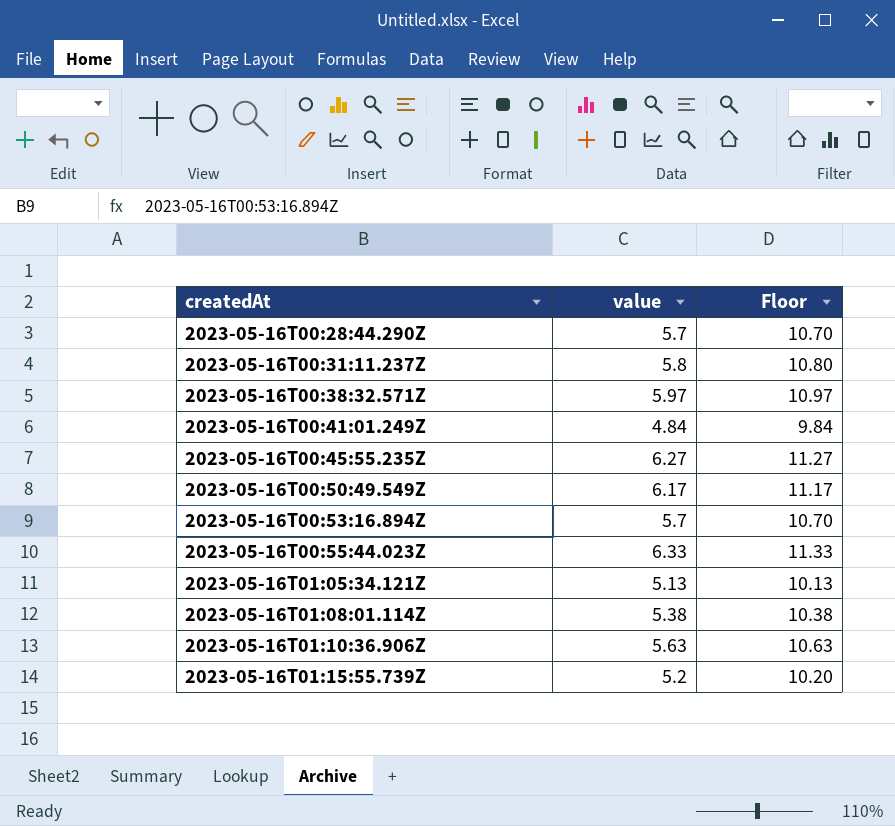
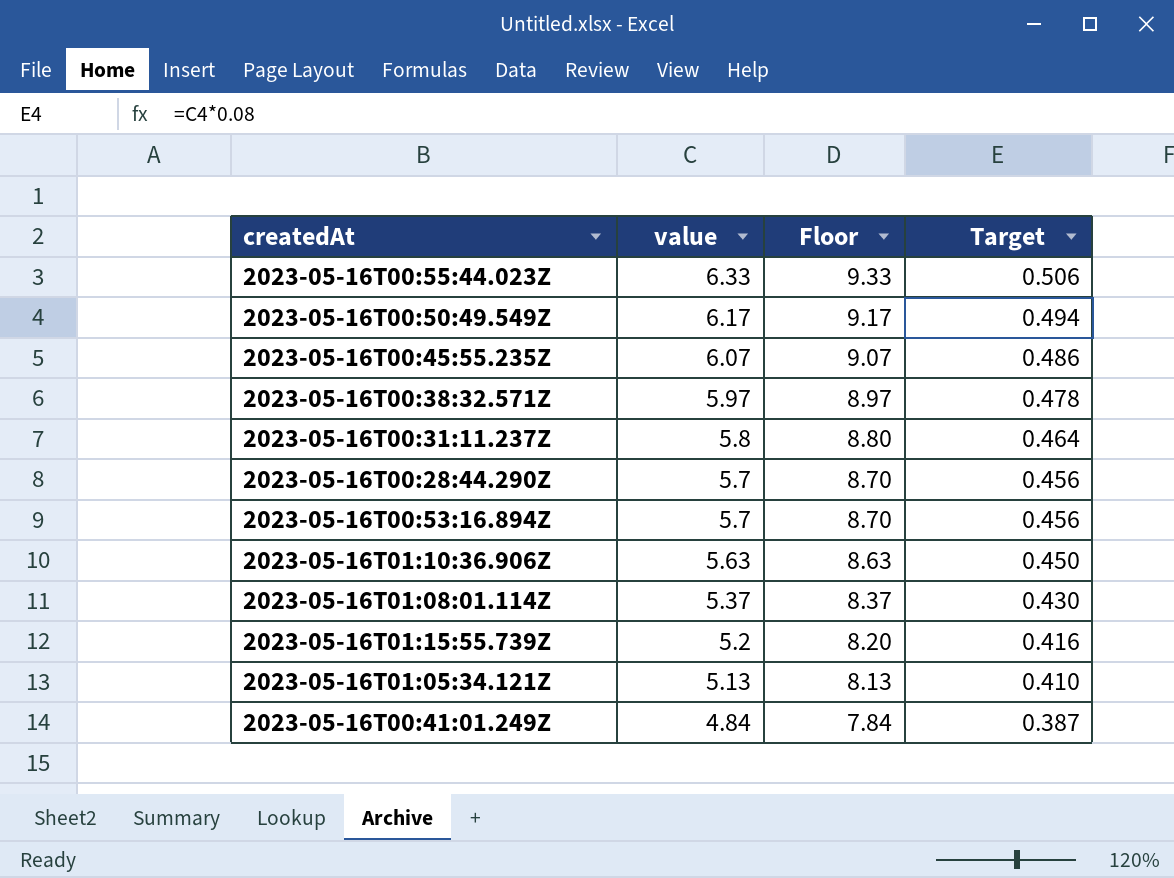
row order: createdAt ascending -> value descending
column Floor | formula: [value] + 5 -> [value] + 3
column Target | formula: none -> [value] * 0.08
2023-05-16T00:45:55.235Z | value: 6.27 -> 6.07
2023-05-16T01:08:01.114Z | value: 5.38 -> 5.37

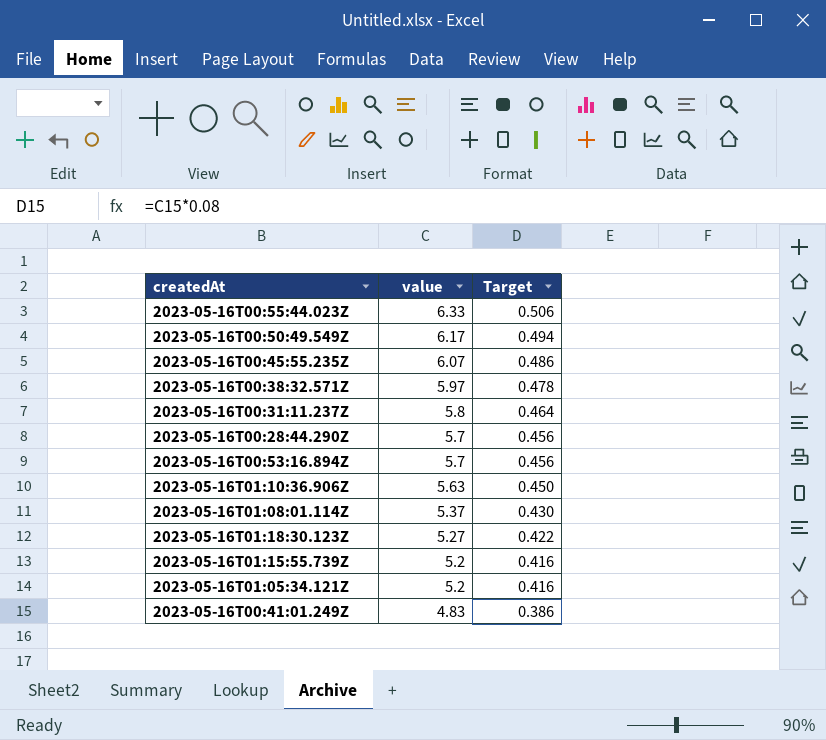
column Floor | formula: [value] + 3 -> none
row 2023-05-16T01:18:30.123Z: none -> 5.27 | 0.422
2023-05-16T01:05:34.121Z | value: 5.13 -> 5.2
2023-05-16T01:05:34.121Z | Target: 0.410 -> 0.416
2023-05-16T00:41:01.249Z | value: 4.84 -> 4.83
2023-05-16T00:41:01.249Z | Target: 0.387 -> 0.386

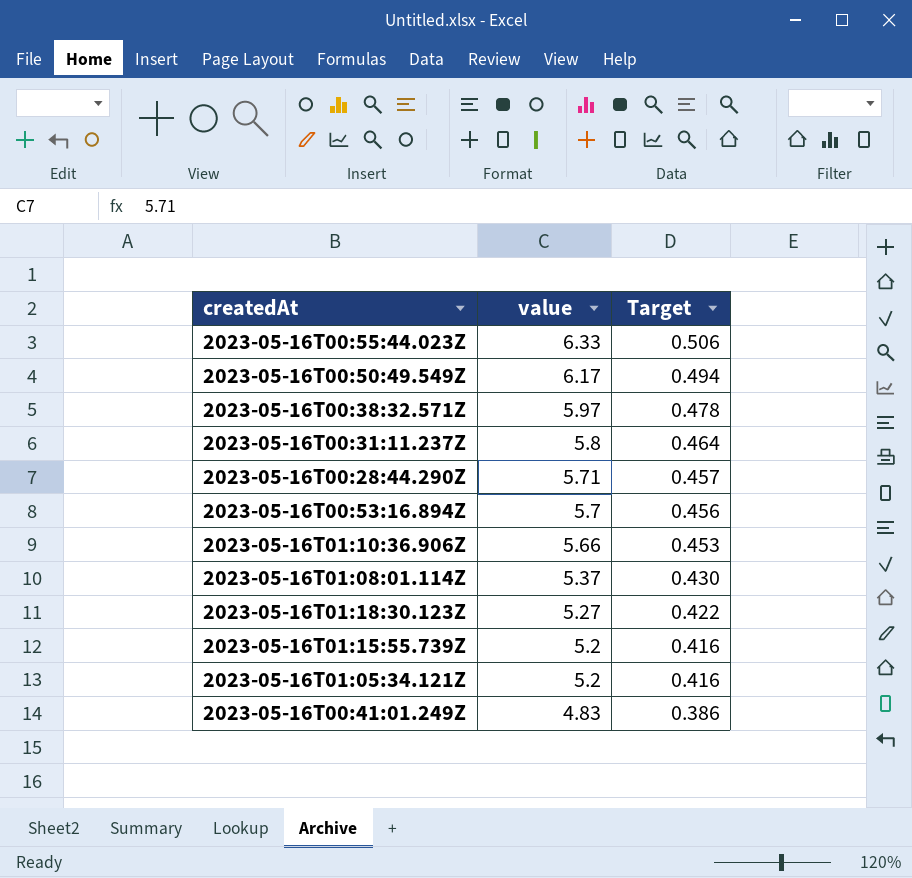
row 2023-05-16T00:45:55.235Z: 6.07 | 0.486 -> none
2023-05-16T00:28:44.290Z | value: 5.7 -> 5.71
2023-05-16T00:28:44.290Z | Target: 0.456 -> 0.457
2023-05-16T01:10:36.906Z | value: 5.63 -> 5.66
2023-05-16T01:10:36.906Z | Target: 0.450 -> 0.453

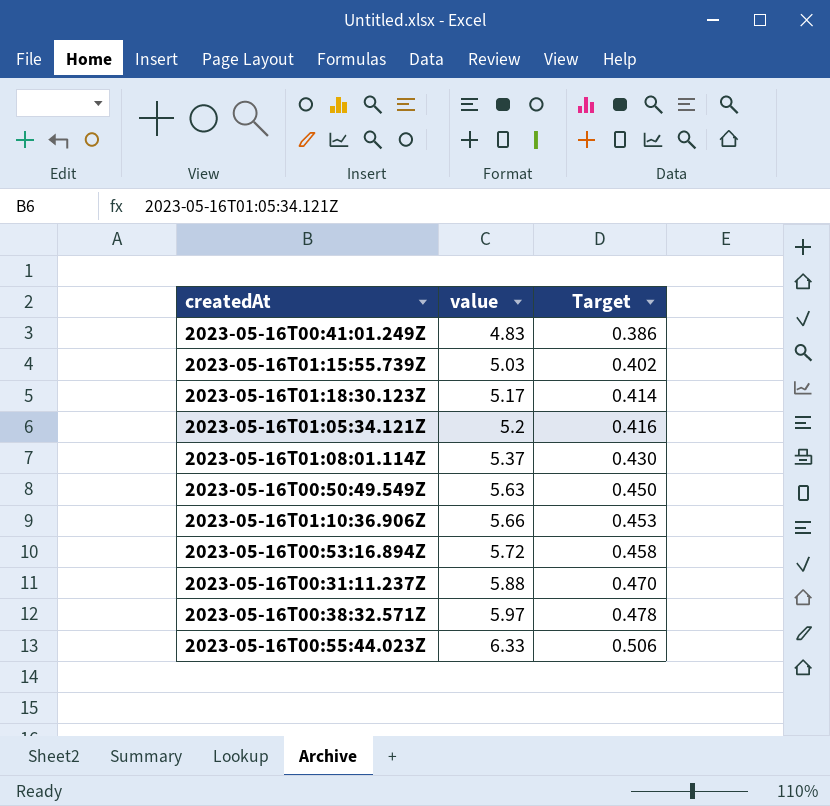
row order: value descending -> value ascending
row 2023-05-16T00:28:44.290Z: 5.71 | 0.457 -> none
2023-05-16T01:15:55.739Z | value: 5.2 -> 5.03
2023-05-16T01:15:55.739Z | Target: 0.416 -> 0.402
2023-05-16T01:18:30.123Z | value: 5.27 -> 5.17
2023-05-16T01:18:30.123Z | Target: 0.422 -> 0.414
2023-05-16T00:50:49.549Z | value: 6.17 -> 5.63
2023-05-16T00:50:49.549Z | Target: 0.494 -> 0.450
2023-05-16T00:53:16.894Z | value: 5.7 -> 5.72
2023-05-16T00:53:16.894Z | Target: 0.456 -> 0.458
2023-05-16T00:31:11.237Z | value: 5.8 -> 5.88
2023-05-16T00:31:11.237Z | Target: 0.464 -> 0.470

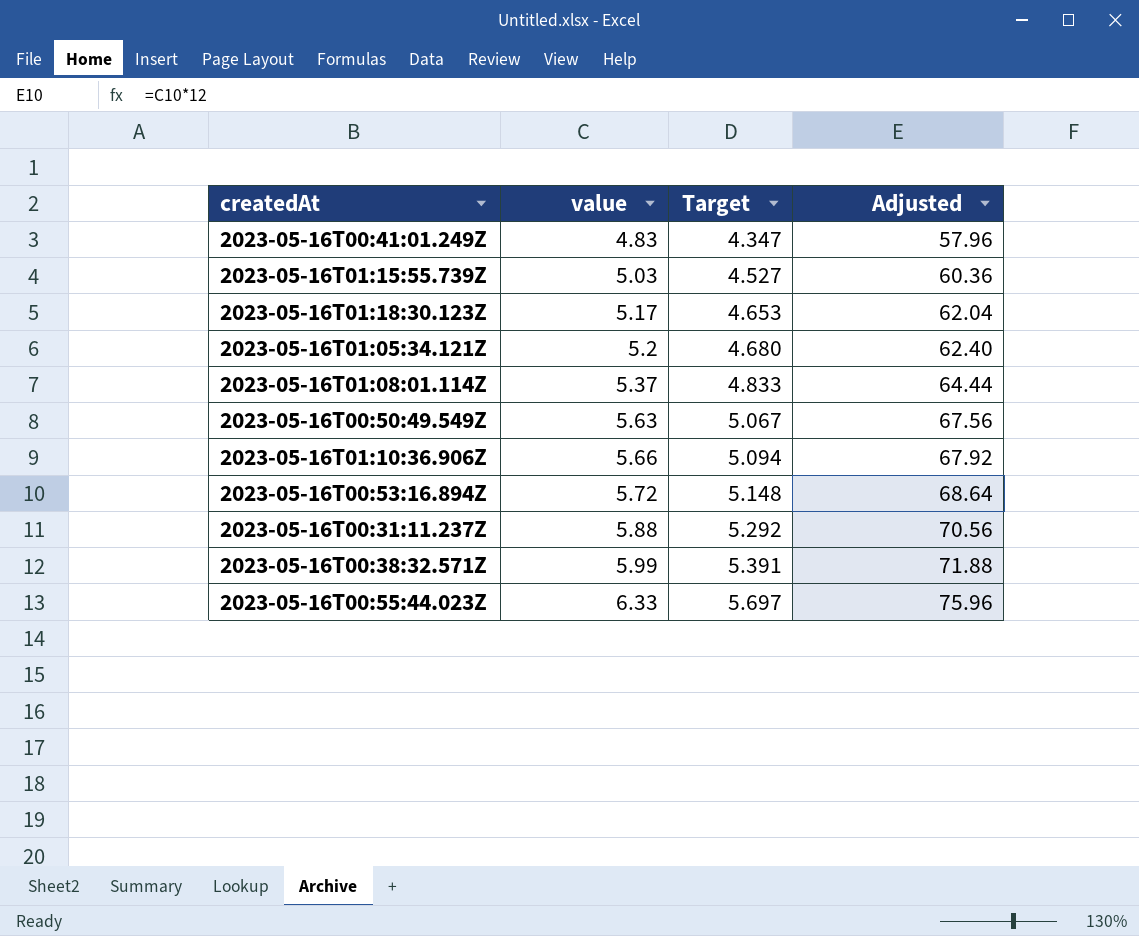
column Target | formula: [value] * 0.08 -> [value] * 0.9
column Adjusted | formula: none -> [value] * 12
2023-05-16T00:38:32.571Z | value: 5.97 -> 5.99

